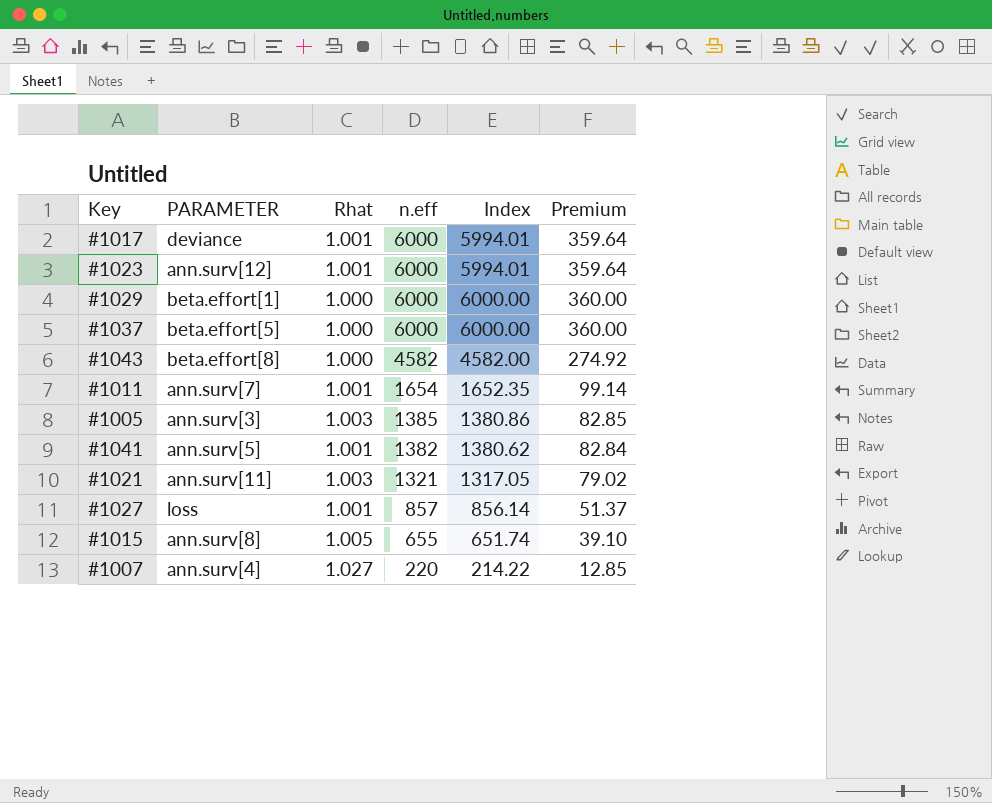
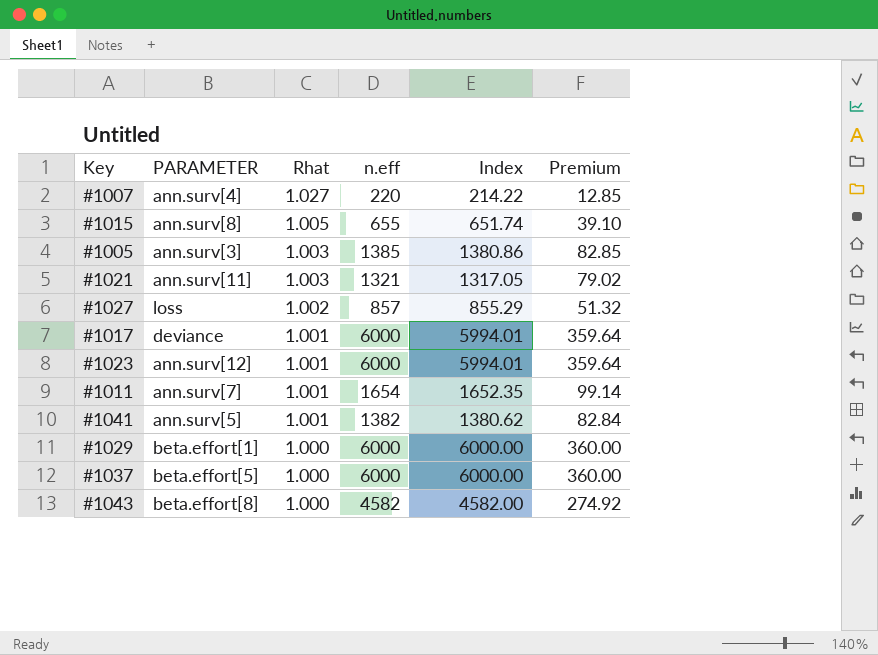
row order: n.eff descending -> Rhat descending
#1027 | Rhat: 1.001 -> 1.002
#1027 | Index: 856.14 -> 855.29
#1027 | Premium: 51.37 -> 51.32

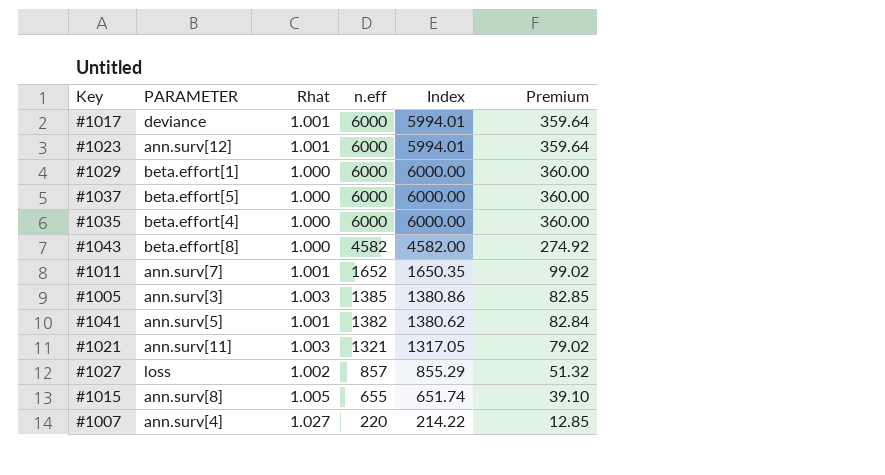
row order: Rhat descending -> n.eff descending
row #1035: none -> beta.effort[4] | 1.000 | 6000 | 6000.00 | 360.00
#1011 | n.eff: 1654 -> 1652
#1011 | Index: 1652.35 -> 1650.35
#1011 | Premium: 99.14 -> 99.02

